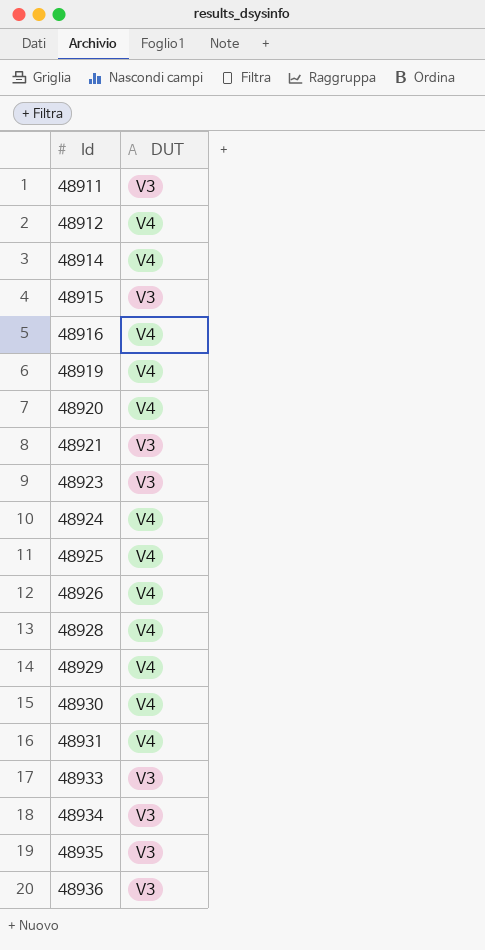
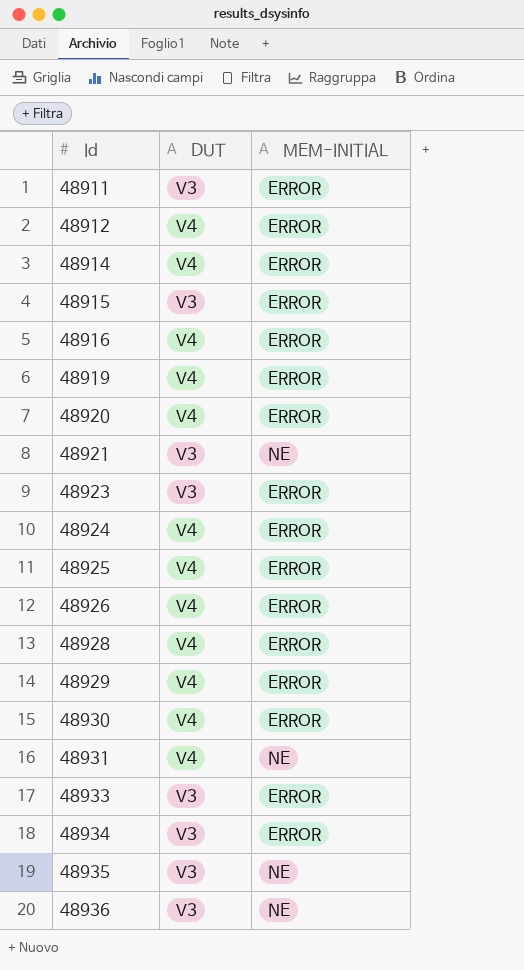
column MEM-INITIAL | position: none -> 3

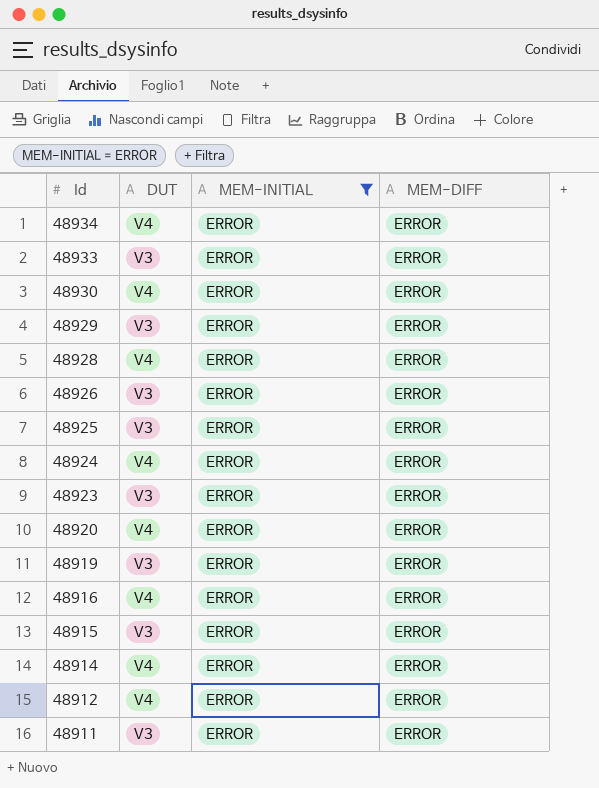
filter: none -> MEM-INITIAL = ERROR
row order: Id ascending -> Id descending
column MEM-DIFF | position: none -> 4
48934 | DUT: V3 -> V4
48929 | DUT: V4 -> V3
48926 | DUT: V4 -> V3
48925 | DUT: V4 -> V3
48919 | DUT: V4 -> V3

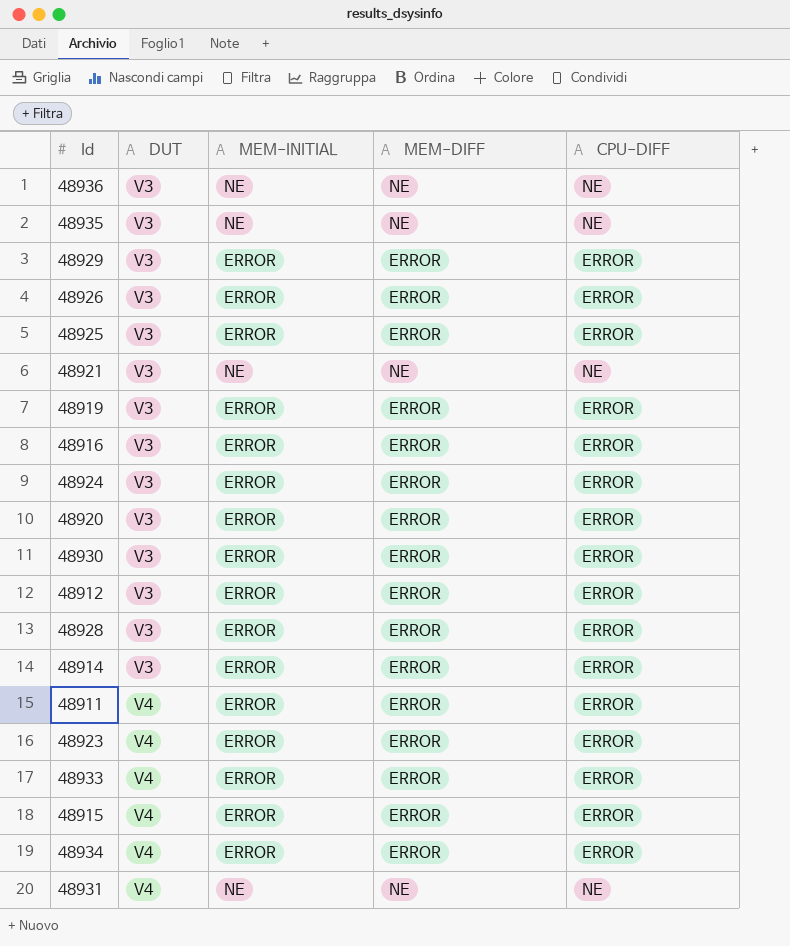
filter: MEM-INITIAL = ERROR -> none
row order: Id descending -> DUT ascending
column CPU-DIFF | position: none -> 5
48916 | DUT: V4 -> V3
48924 | DUT: V4 -> V3
48920 | DUT: V4 -> V3
48930 | DUT: V4 -> V3
48912 | DUT: V4 -> V3
48928 | DUT: V4 -> V3
48914 | DUT: V4 -> V3
48911 | DUT: V3 -> V4
48923 | DUT: V3 -> V4
48933 | DUT: V3 -> V4
48915 | DUT: V3 -> V4

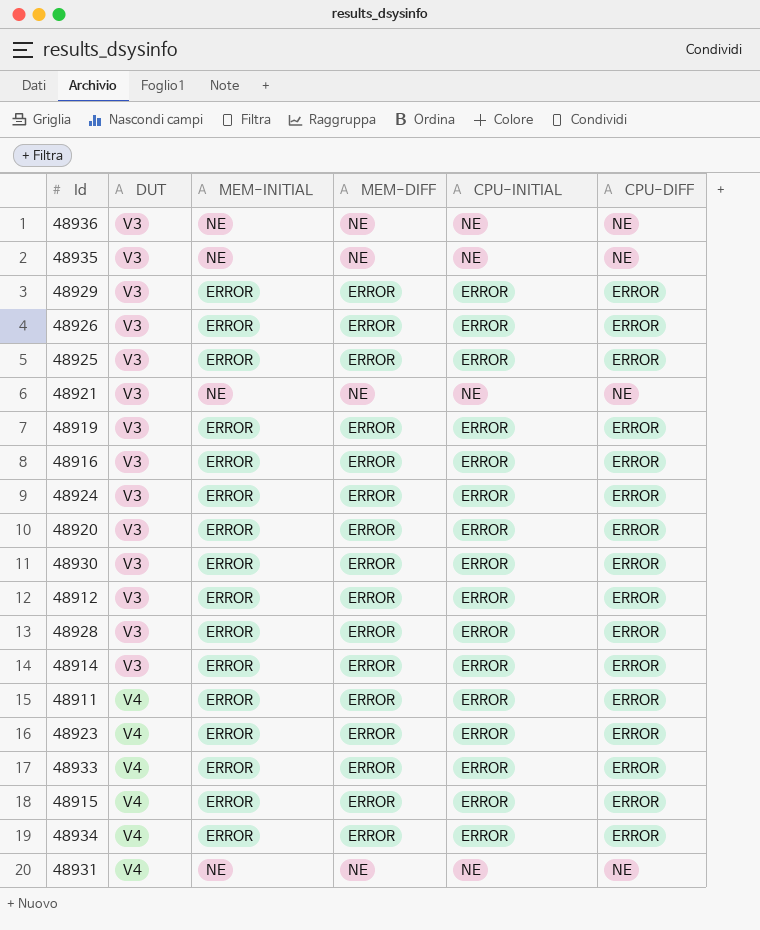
column CPU-INITIAL | position: none -> 5

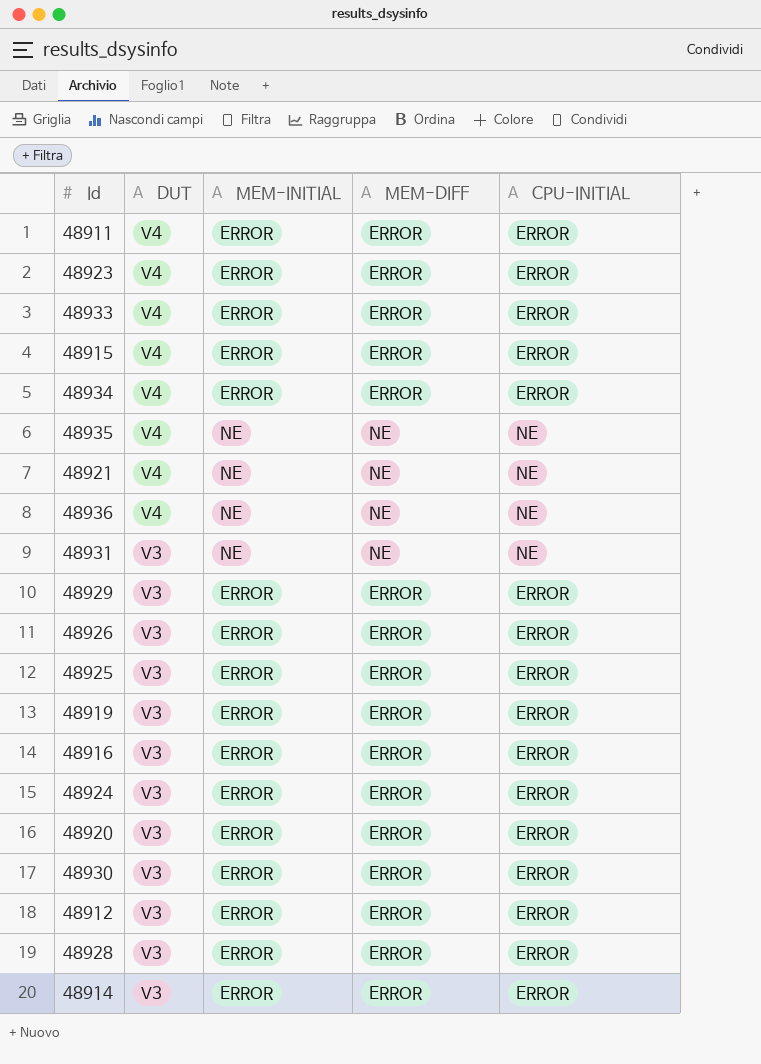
row order: DUT ascending -> DUT descending
column CPU-DIFF | position: 6 -> none
48935 | DUT: V3 -> V4
48921 | DUT: V3 -> V4
48936 | DUT: V3 -> V4
48931 | DUT: V4 -> V3

